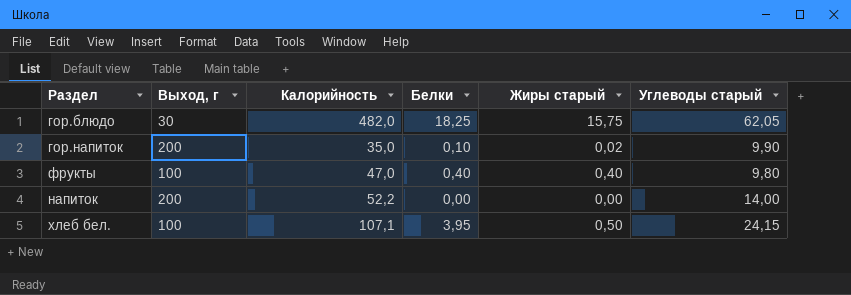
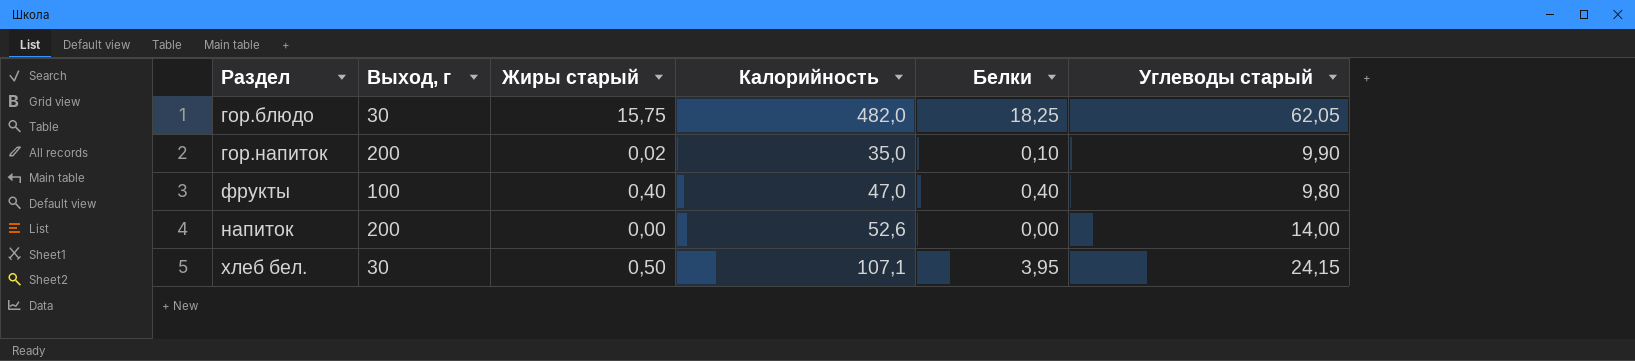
column Жиры старый | position: 5 -> 3
напиток | Калорийность: 52,2 -> 52,6
хлеб бел. | Выход, г: 100 -> 30

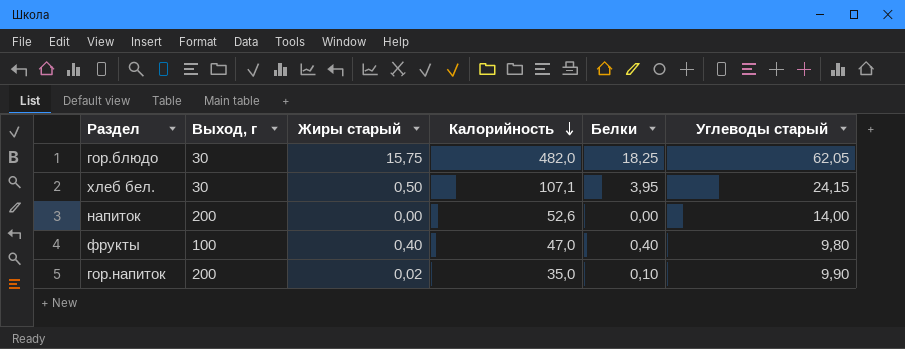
row order: none -> Калорийность descending

